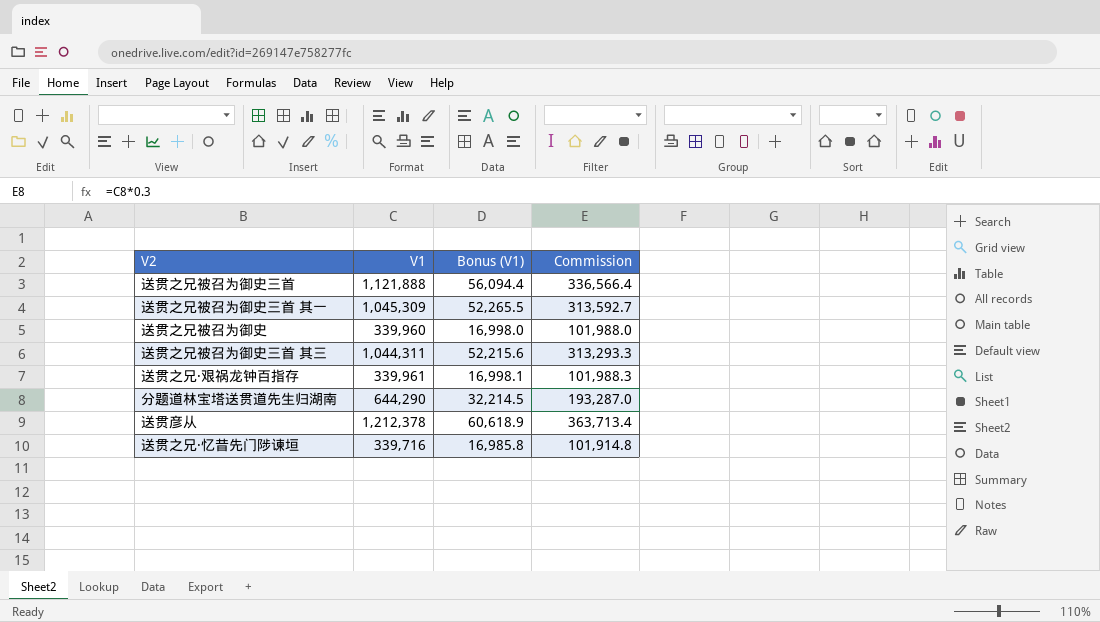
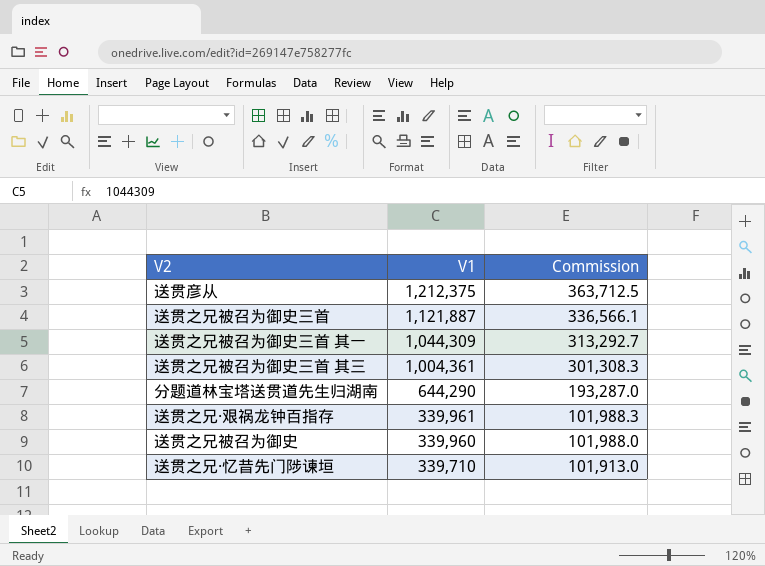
row order: none -> V1 descending
column Bonus (V1) | formula: [V1] * 0.05 -> none
送贯彦从 | V1: 1,212,378 -> 1,212,375
送贯彦从 | Commission: 363,713.4 -> 363,712.5
送贯之兄被召为御史三首 | V1: 1,121,888 -> 1,121,887
送贯之兄被召为御史三首 | Commission: 336,566.4 -> 336,566.1
送贯之兄被召为御史三首 其一 | V1: 1,045,309 -> 1,044,309
送贯之兄被召为御史三首 其一 | Commission: 313,592.7 -> 313,292.7
送贯之兄被召为御史三首 其三 | V1: 1,044,311 -> 1,004,361
送贯之兄被召为御史三首 其三 | Commission: 313,293.3 -> 301,308.3
送贯之兄·忆昔先门陟谏垣 | V1: 339,716 -> 339,710
送贯之兄·忆昔先门陟谏垣 | Commission: 101,914.8 -> 101,913.0

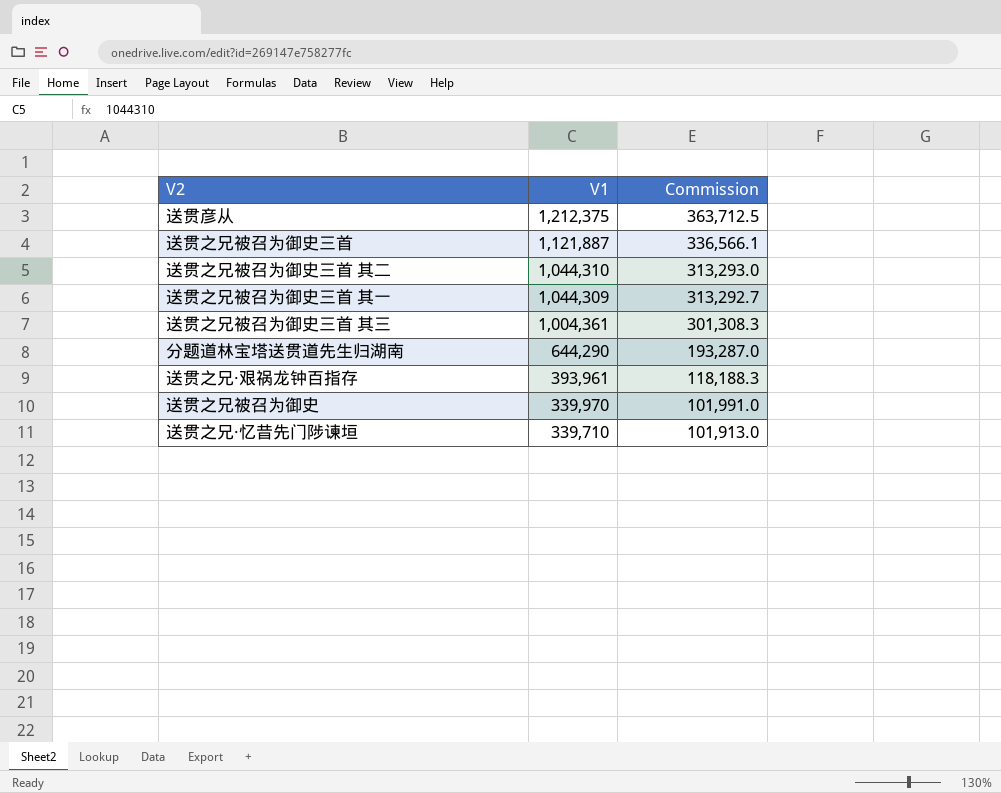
row 送贯之兄被召为御史三首 其二: none -> 1,044,310 | 313,293.0
送贯之兄·艰祸龙钟百指存 | V1: 339,961 -> 393,961
送贯之兄·艰祸龙钟百指存 | Commission: 101,988.3 -> 118,188.3
送贯之兄被召为御史 | V1: 339,960 -> 339,970
送贯之兄被召为御史 | Commission: 101,988.0 -> 101,991.0

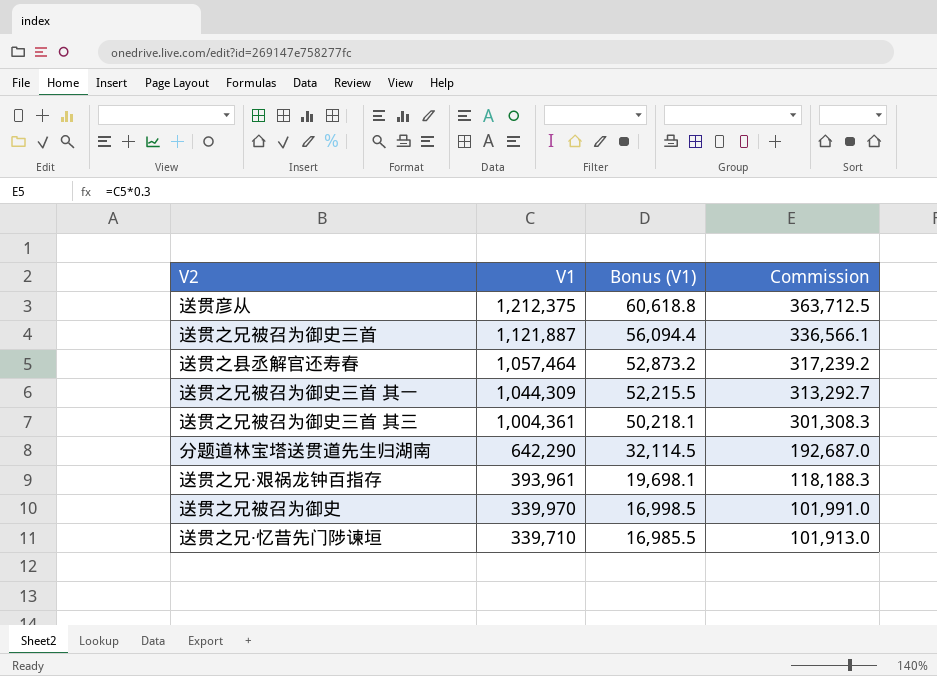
column Bonus (V1) | formula: none -> [V1] * 0.05
row 送贯之兄被召为御史三首 其二: 1,044,310 | 313,293.0 -> none
row 送贯之县丞解官还寿春: none -> 1,057,464 | 52,873.2 | 317,239.2
分题道林宝塔送贯道先生归湖南 | V1: 644,290 -> 642,290
分题道林宝塔送贯道先生归湖南 | Commission: 193,287.0 -> 192,687.0

